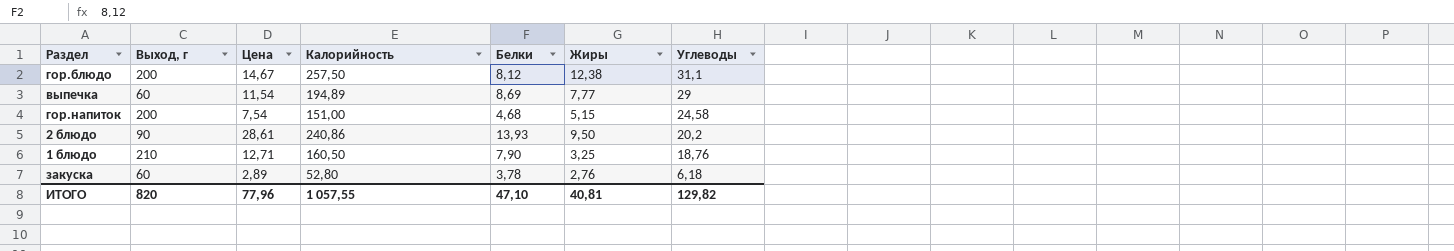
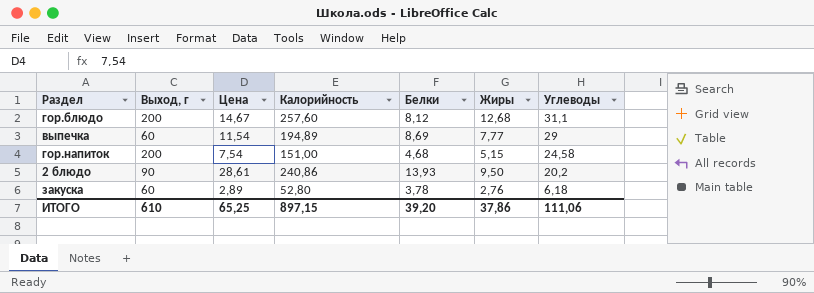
row 1 блюдо: 210 | 12,71 | 160,50 | 7,90 | 3,25 | 18,76 -> none
гор.блюдо | Калорийность: 257,50 -> 257,60
гор.блюдо | Жиры: 12,38 -> 12,68
ИТОГО | Выход, г: 820 -> 610
ИТОГО | Цена: 77,96 -> 65,25
ИТОГО | Калорийность: 1 057,55 -> 897,15
ИТОГО | Белки: 47,10 -> 39,20
ИТОГО | Жиры: 40,81 -> 37,86
ИТОГО | Углеводы: 129,82 -> 111,06

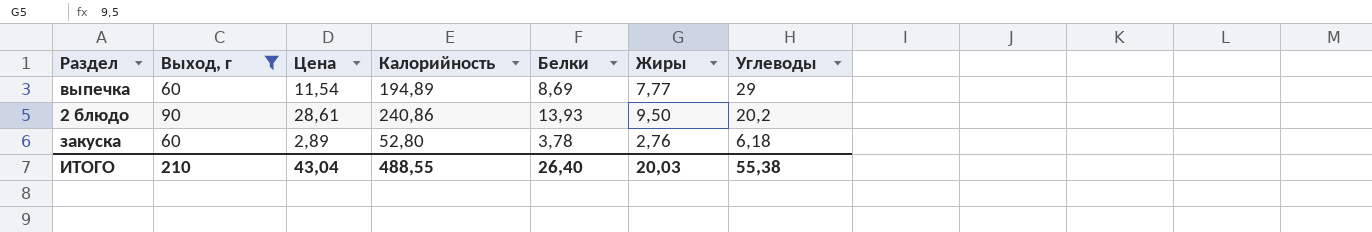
filter: none -> Выход, г != 200
ИТОГО | Выход, г: 610 -> 210
ИТОГО | Цена: 65,25 -> 43,04
ИТОГО | Калорийность: 897,15 -> 488,55
ИТОГО | Белки: 39,20 -> 26,40
ИТОГО | Жиры: 37,86 -> 20,03
ИТОГО | Углеводы: 111,06 -> 55,38

